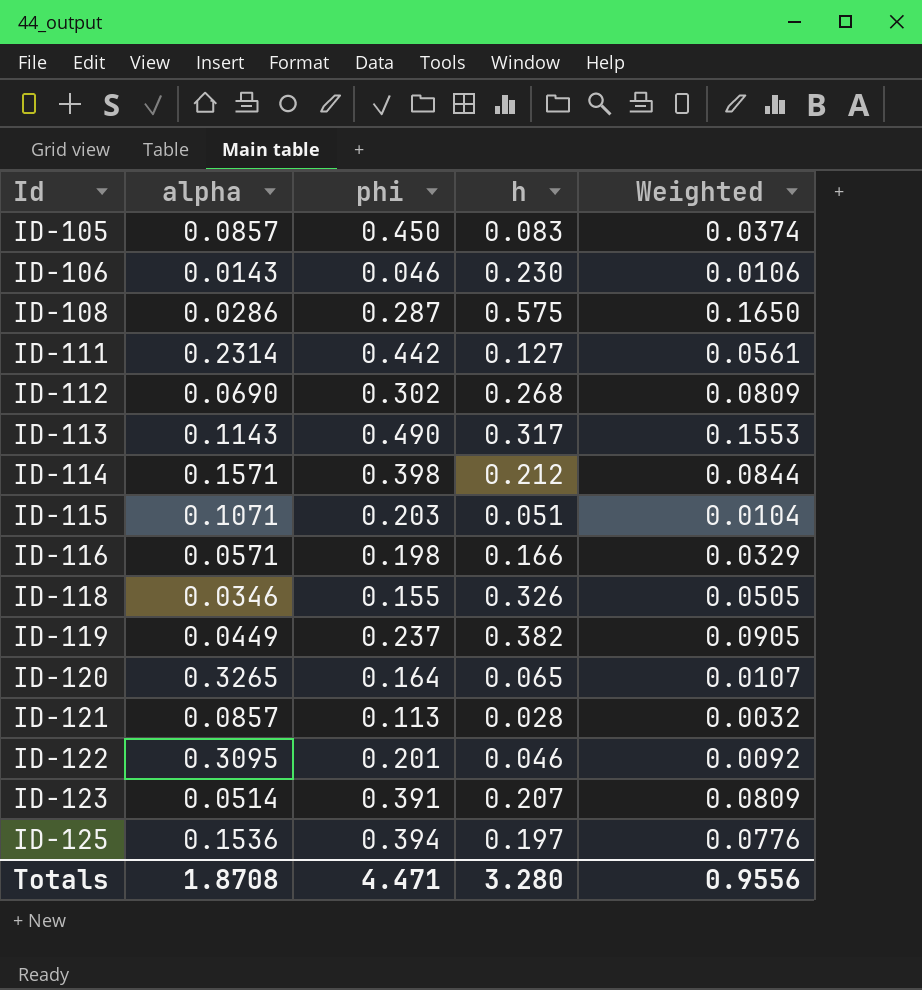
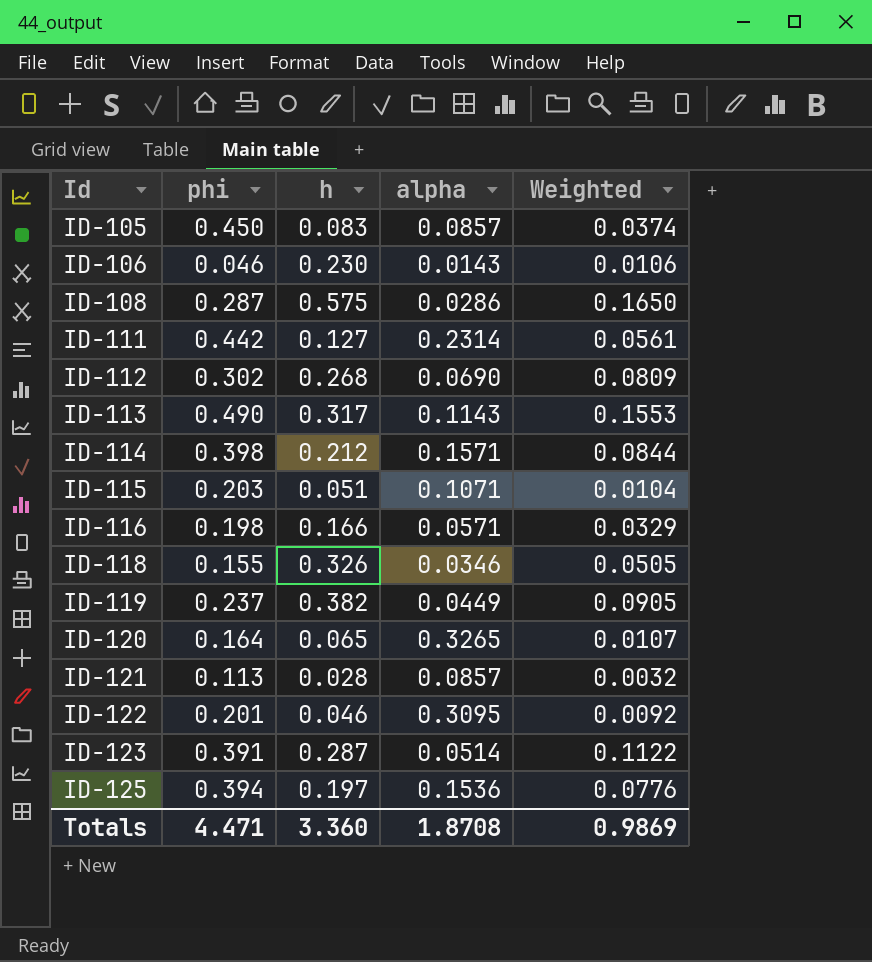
column alpha | position: 2 -> 4
ID-123 | h: 0.207 -> 0.287
ID-123 | Weighted: 0.0809 -> 0.1122
Totals | h: 3.280 -> 3.360
Totals | Weighted: 0.9556 -> 0.9869

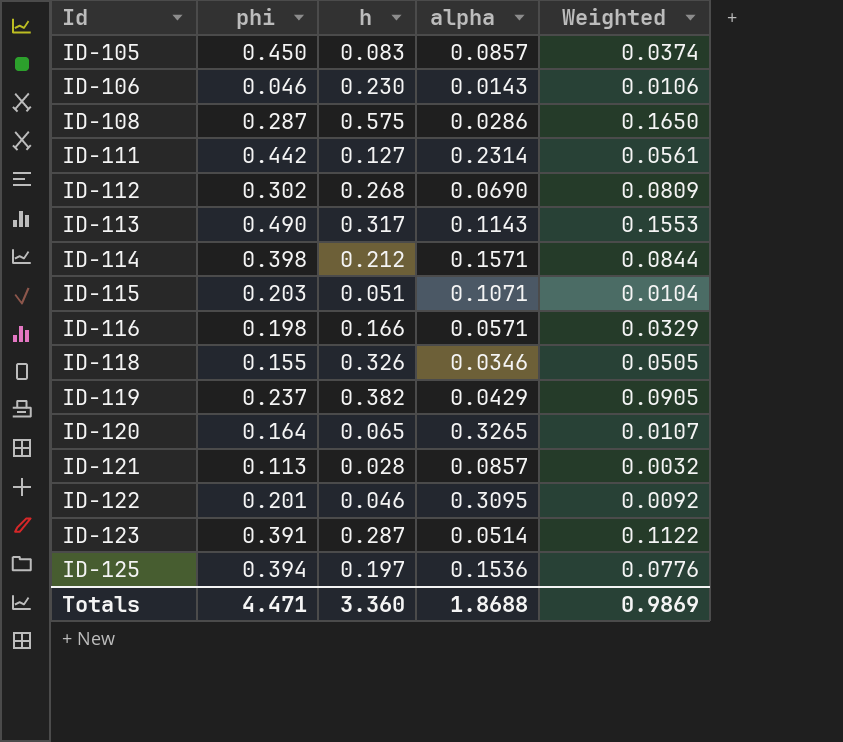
ID-119 | alpha: 0.0449 -> 0.0429
Totals | alpha: 1.8708 -> 1.8688

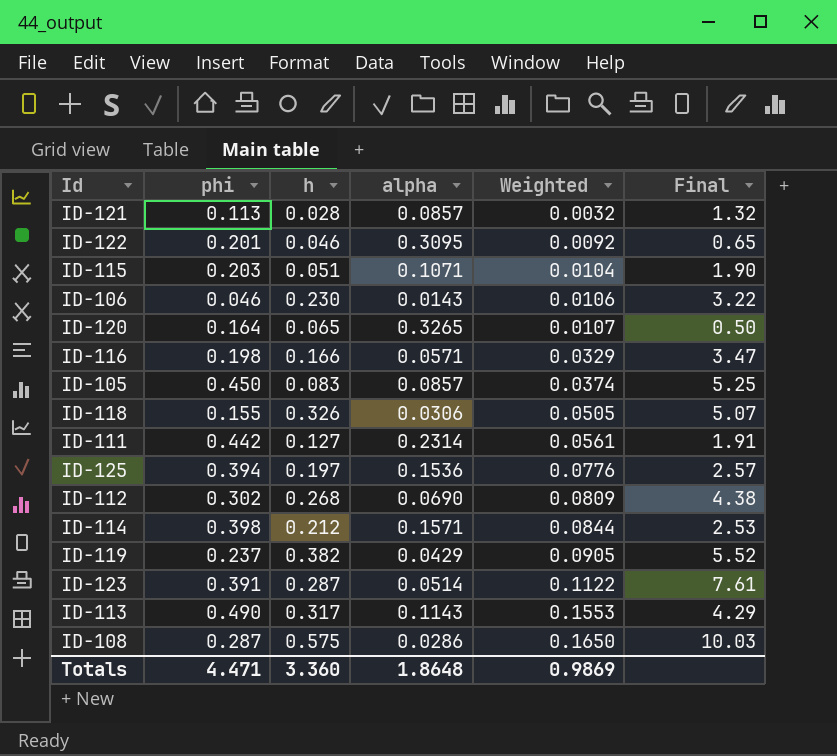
row order: Id ascending -> Weighted ascending
column Final | formula: none -> [phi] / [alpha]
ID-118 | alpha: 0.0346 -> 0.0306
Totals | alpha: 1.8688 -> 1.8648

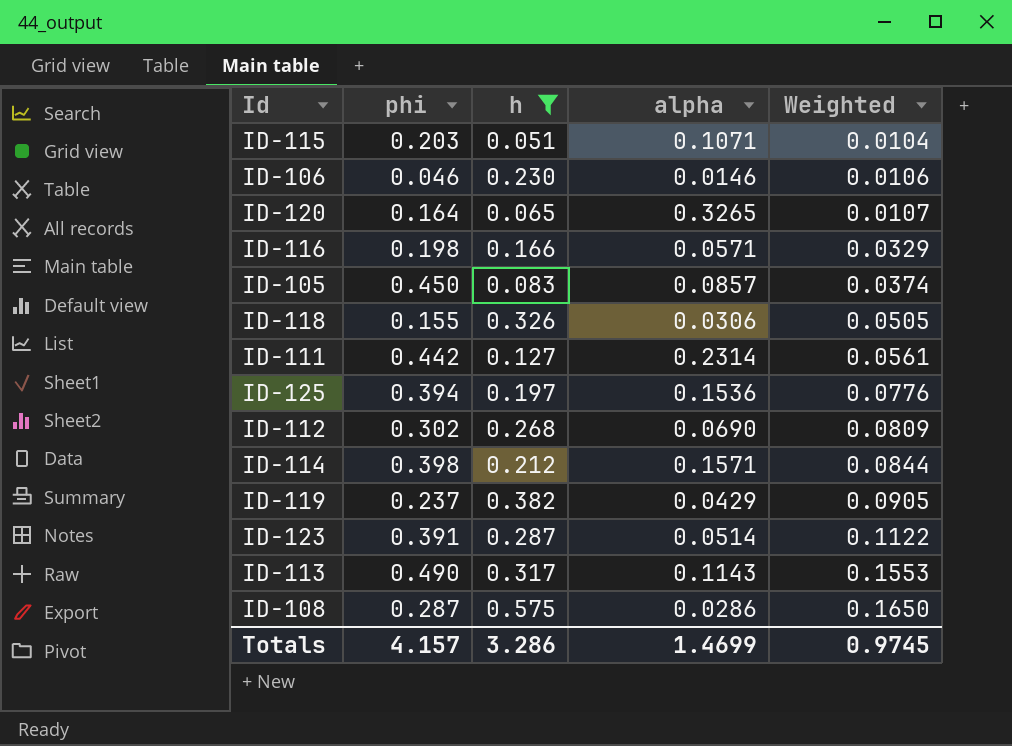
filter: none -> h >= 0.051
column Final | formula: [phi] / [alpha] -> none
ID-106 | alpha: 0.0143 -> 0.0146
Totals | phi: 4.471 -> 4.157
Totals | h: 3.360 -> 3.286
Totals | alpha: 1.8648 -> 1.4699
Totals | Weighted: 0.9869 -> 0.9745

